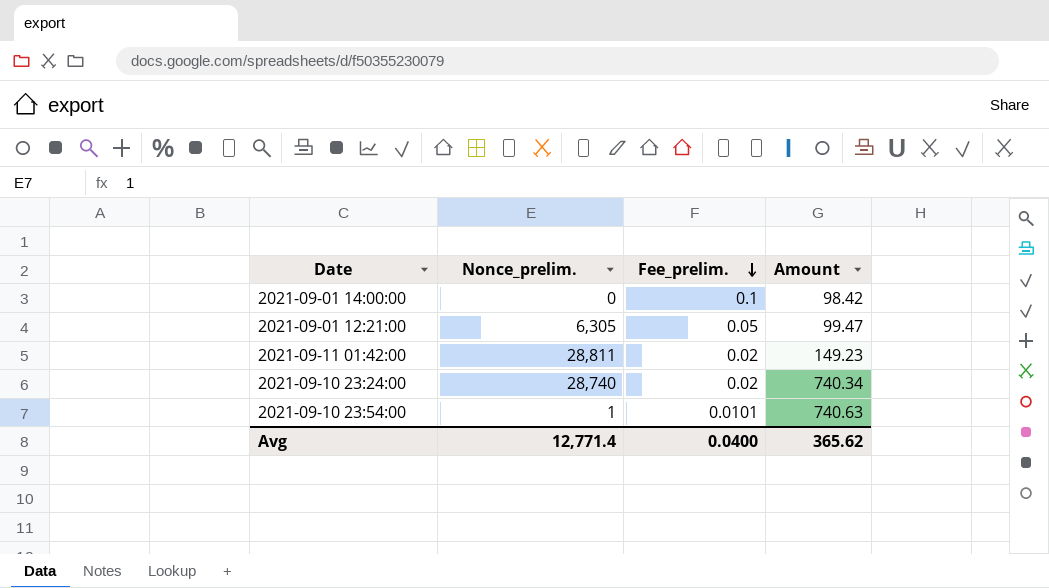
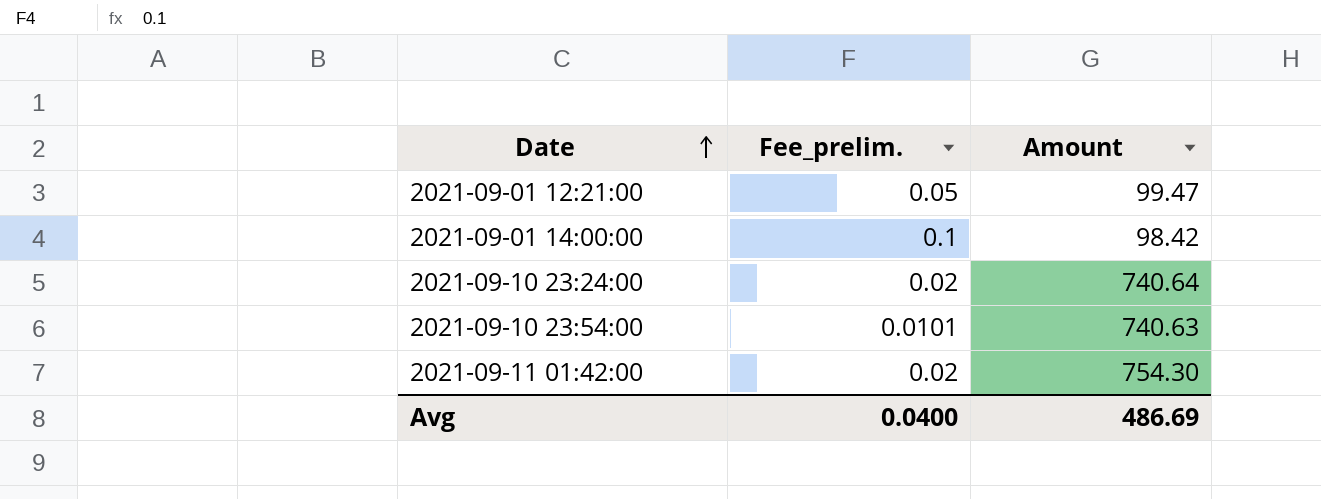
row order: Fee_prelim. descending -> Date ascending
column Nonce_prelim. | position: 2 -> none
2021-09-10 23:24:00 | Amount: 740.34 -> 740.64
2021-09-11 01:42:00 | Amount: 149.23 -> 754.30
Avg | Amount: 365.62 -> 486.69

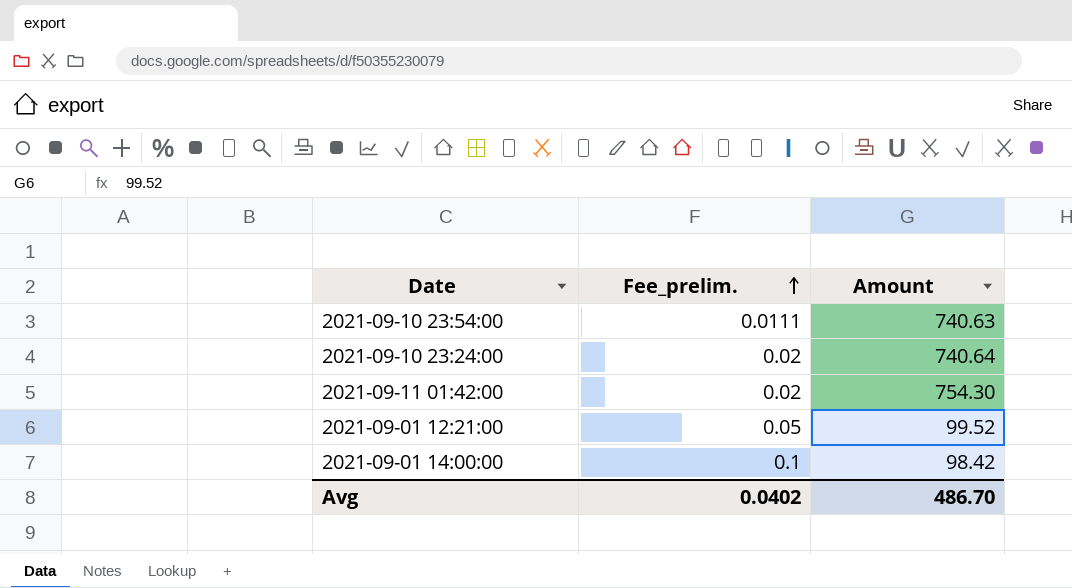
row order: Date ascending -> Fee_prelim. ascending
2021-09-10 23:54:00 | Fee_prelim.: 0.0101 -> 0.0111
2021-09-01 12:21:00 | Amount: 99.47 -> 99.52
Avg | Fee_prelim.: 0.0400 -> 0.0402
Avg | Amount: 486.69 -> 486.70

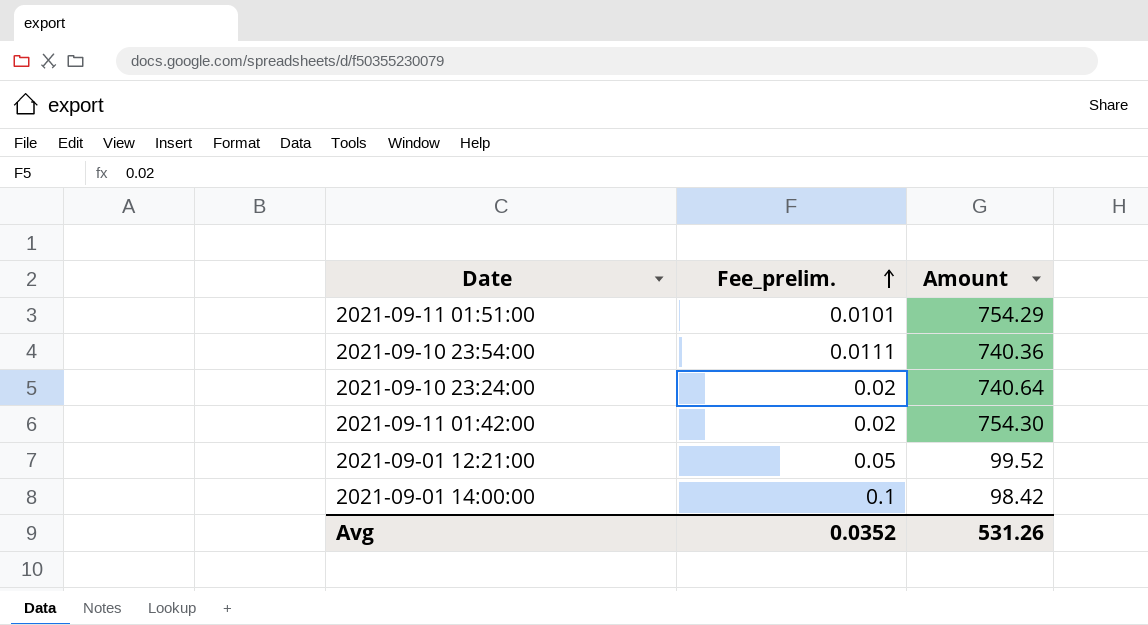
row 2021-09-11 01:51:00: none -> 0.0101 | 754.29
2021-09-10 23:54:00 | Amount: 740.63 -> 740.36
Avg | Fee_prelim.: 0.0402 -> 0.0352
Avg | Amount: 486.70 -> 531.26

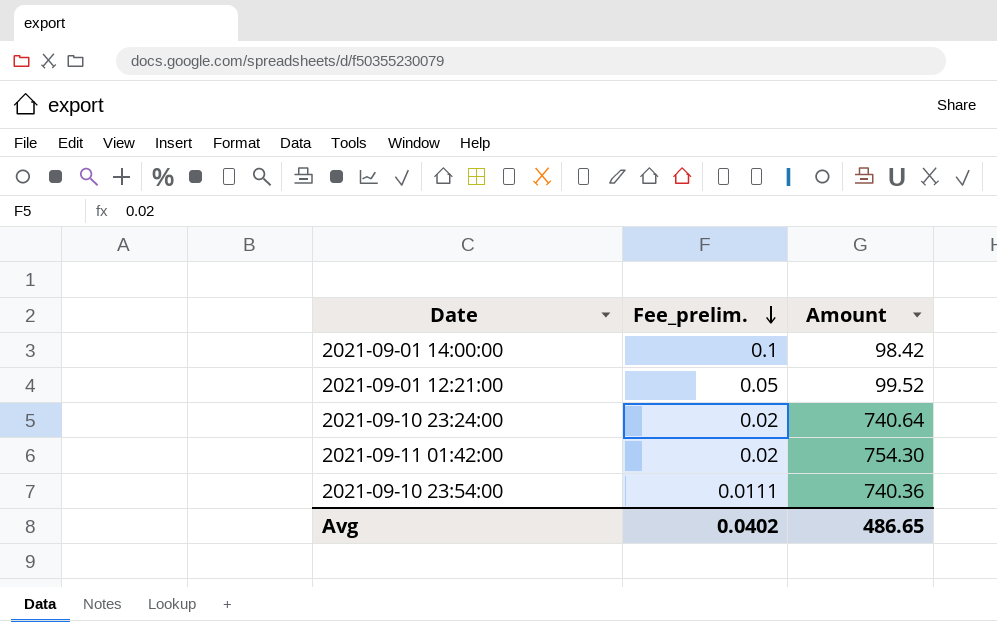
row order: Fee_prelim. ascending -> Fee_prelim. descending
row 2021-09-11 01:51:00: 0.0101 | 754.29 -> none
Avg | Fee_prelim.: 0.0352 -> 0.0402
Avg | Amount: 531.26 -> 486.65

